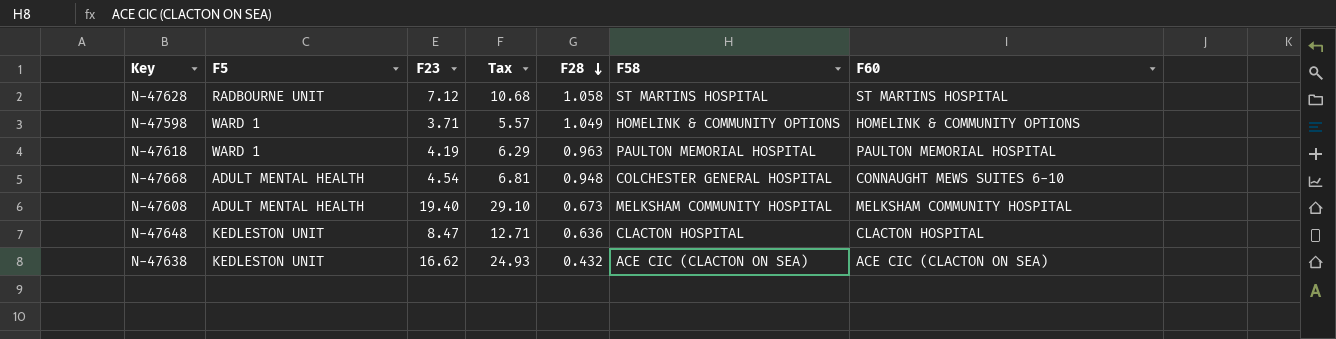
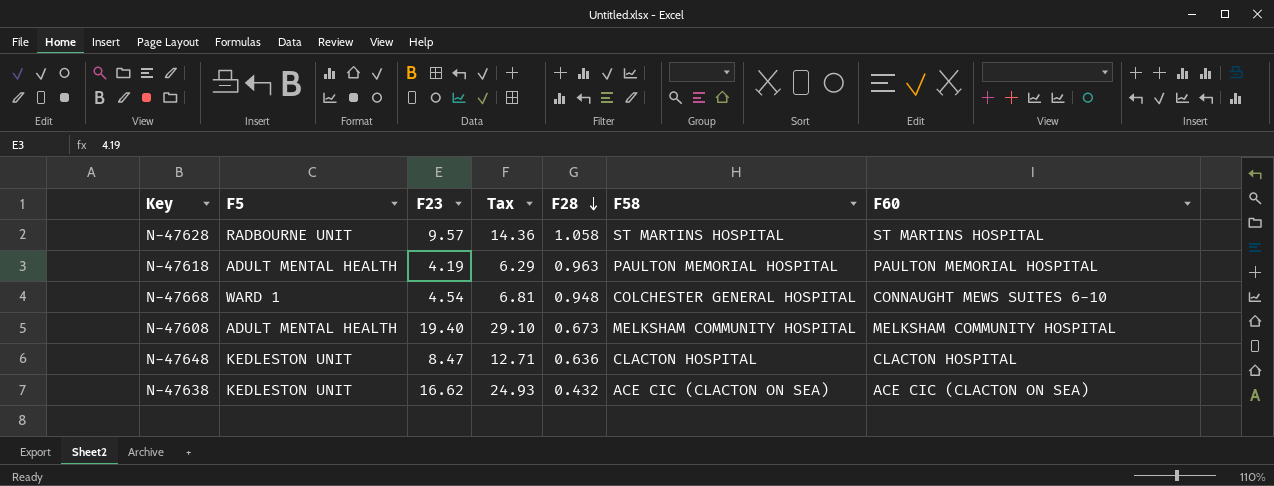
row N-47598: WARD 1 | 3.71 | 5.57 | 1.049 | HOMELINK & COMMUNITY OPTIONS | HOMELINK & COMMUNITY OPTIONS -> none
N-47628 | F23: 7.12 -> 9.57
N-47628 | Tax: 10.68 -> 14.36
N-47618 | F5: WARD 1 -> ADULT MENTAL HEALTH
N-47668 | F5: ADULT MENTAL HEALTH -> WARD 1

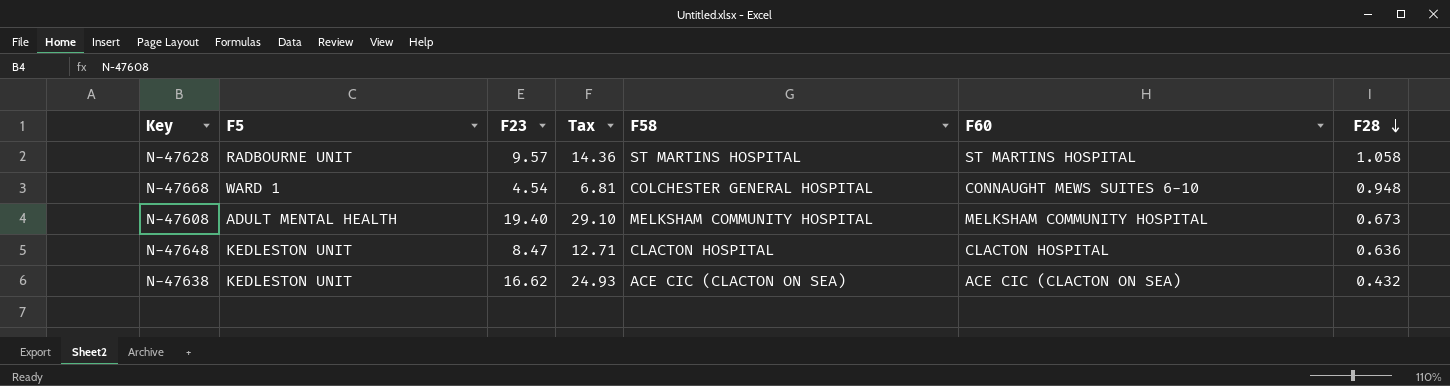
column F28 | position: 5 -> 7
row N-47618: ADULT MENTAL HEALTH | 4.19 | 6.29 | 0.963 | PAULTON MEMORIAL HOSPITAL | PAULTON MEMORIAL HOSPITAL -> none

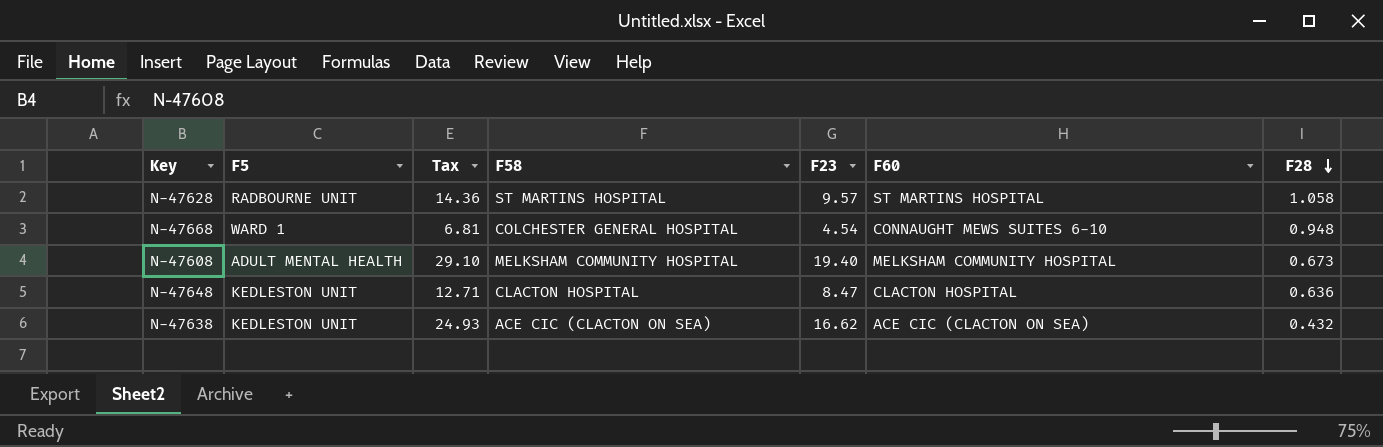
column F23 | position: 3 -> 5

